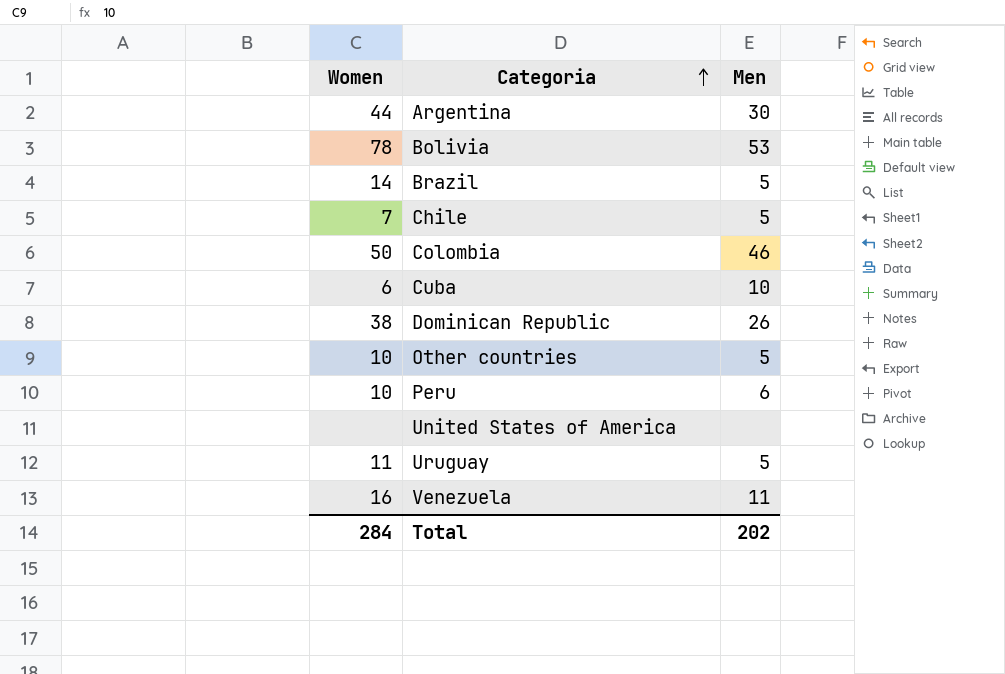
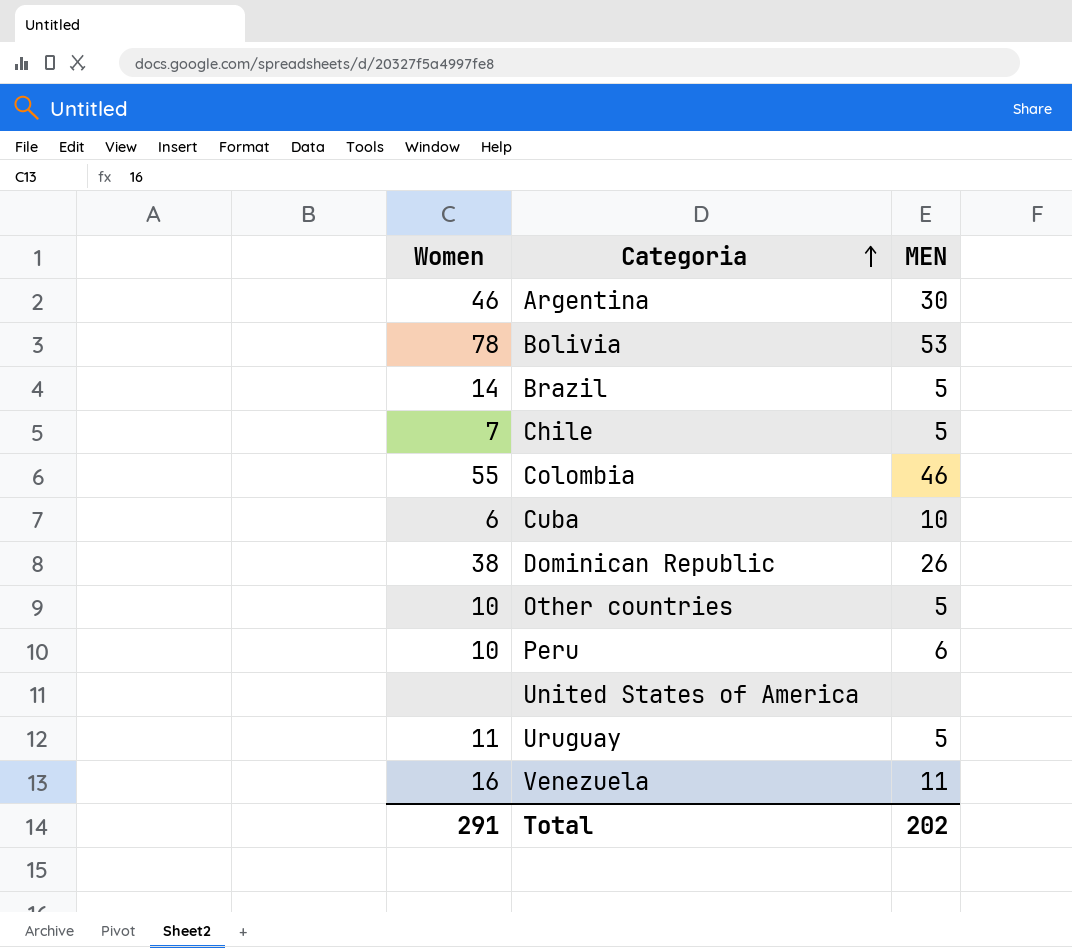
column name: Men -> MEN
Argentina | Women: 44 -> 46
Colombia | Women: 50 -> 55
Total | Women: 284 -> 291

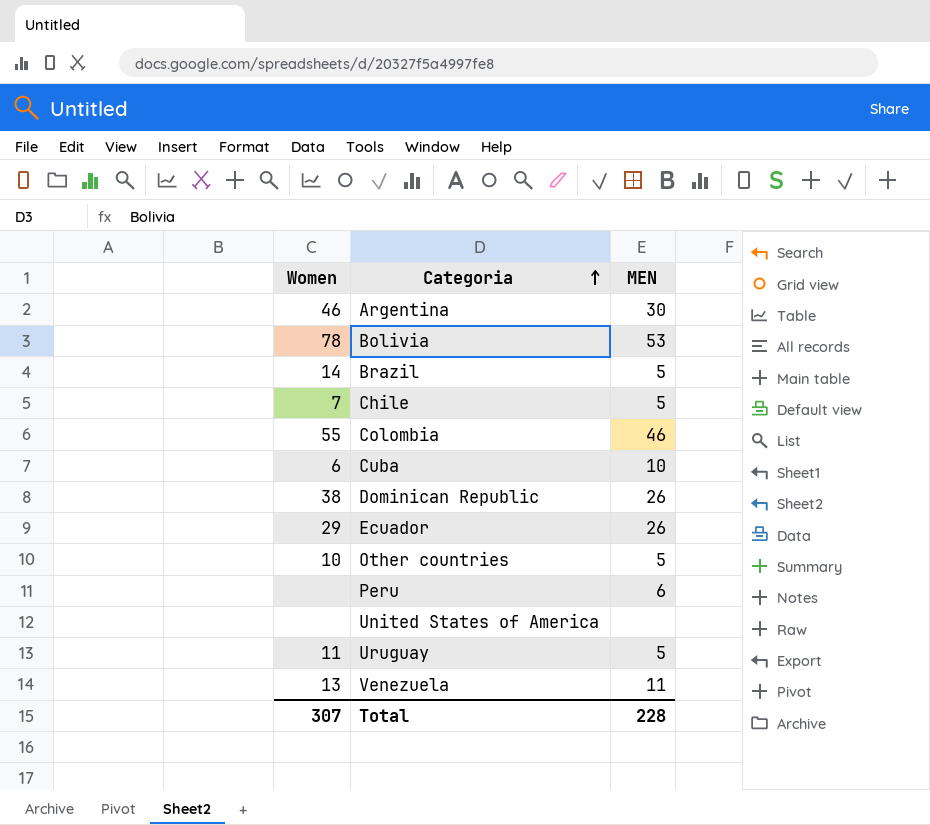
row Ecuador: none -> 29 | 26
Peru | Women: 10 -> none
Venezuela | Women: 16 -> 13
Total | Women: 291 -> 307
Total | MEN: 202 -> 228

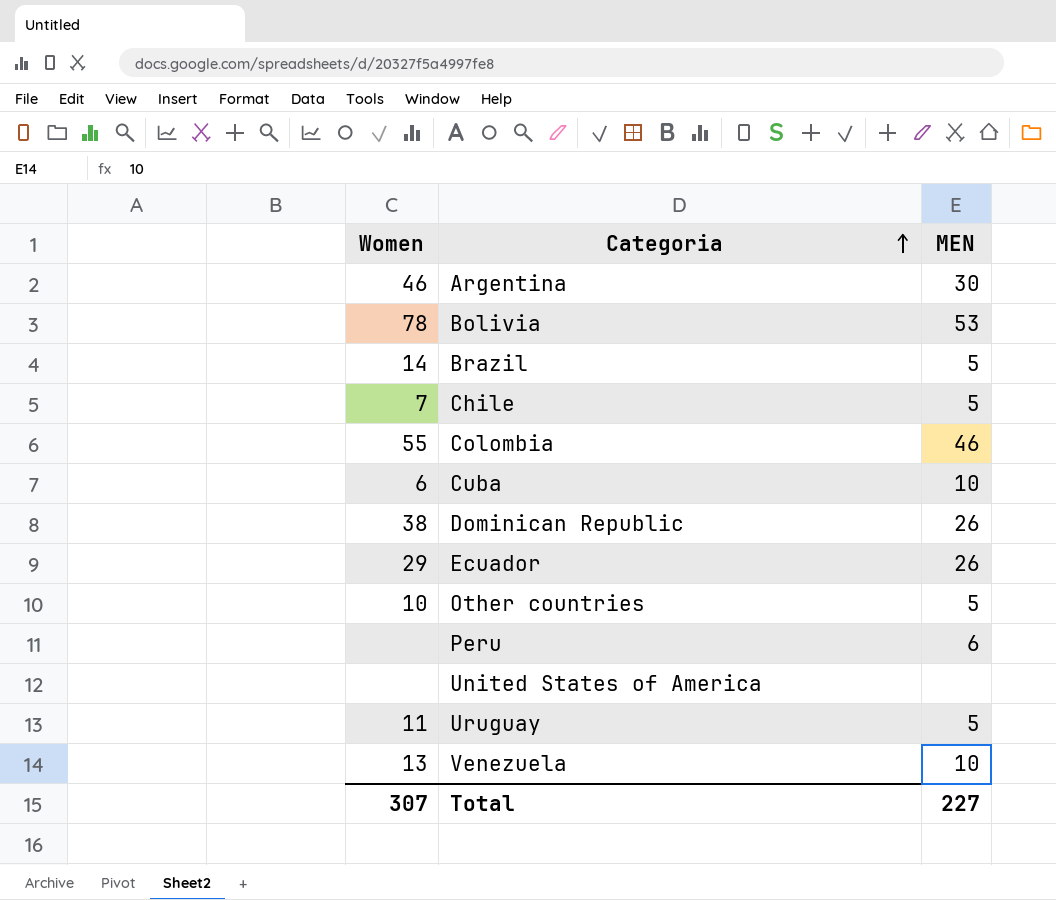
Venezuela | MEN: 11 -> 10
Total | MEN: 228 -> 227

